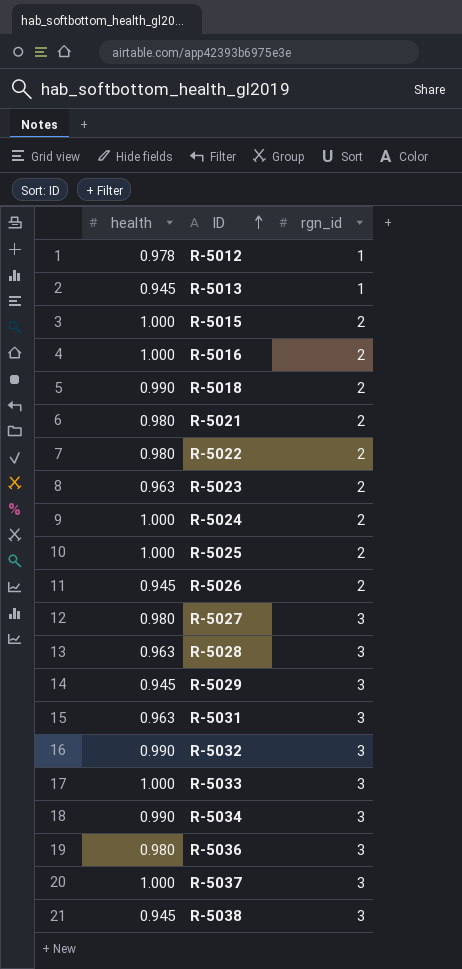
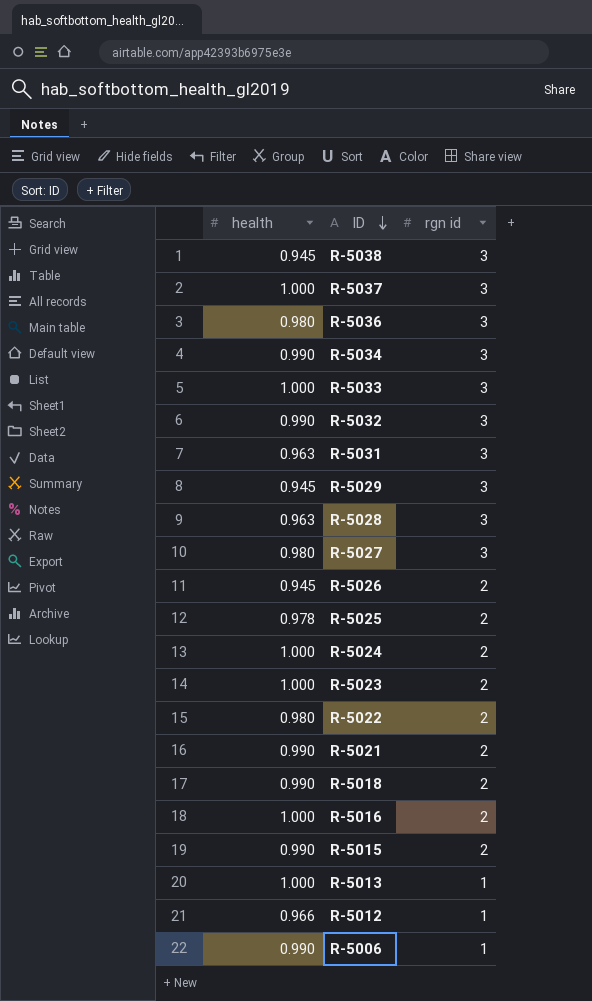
row order: ID ascending -> ID descending
column name: rgn_id -> rgn id
R-5025 | health: 1.000 -> 0.978
R-5023 | health: 0.963 -> 1.000
R-5021 | health: 0.980 -> 0.990
R-5015 | health: 1.000 -> 0.990
R-5013 | health: 0.945 -> 1.000
R-5012 | health: 0.978 -> 0.966
row R-5006: none -> 0.990 | 1

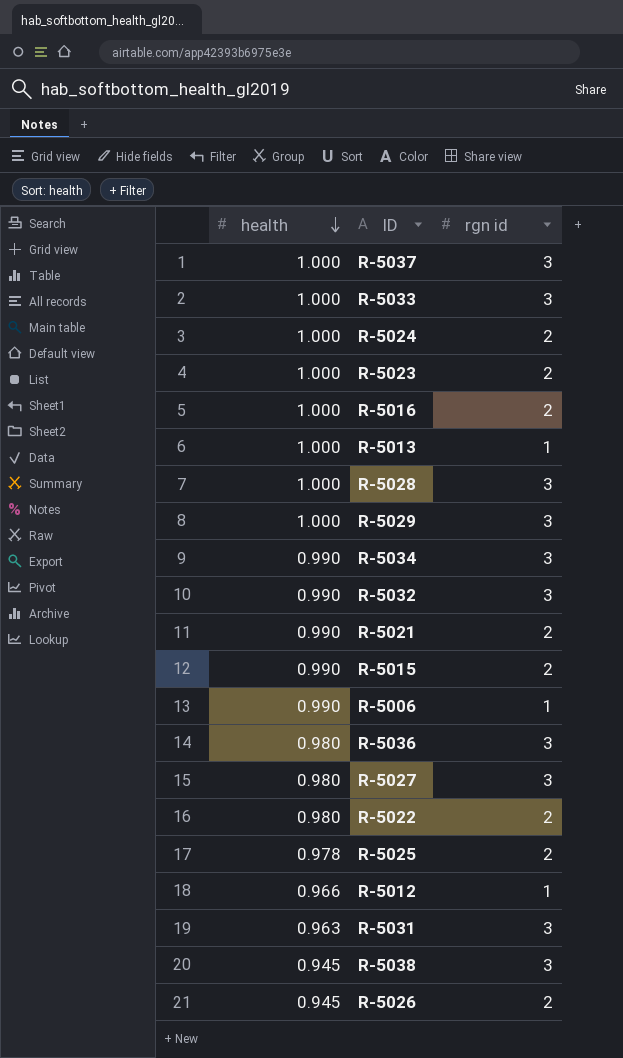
row order: ID descending -> health descending
row R-5018: 0.990 | 2 -> none
R-5028 | health: 0.963 -> 1.000
R-5029 | health: 0.945 -> 1.000

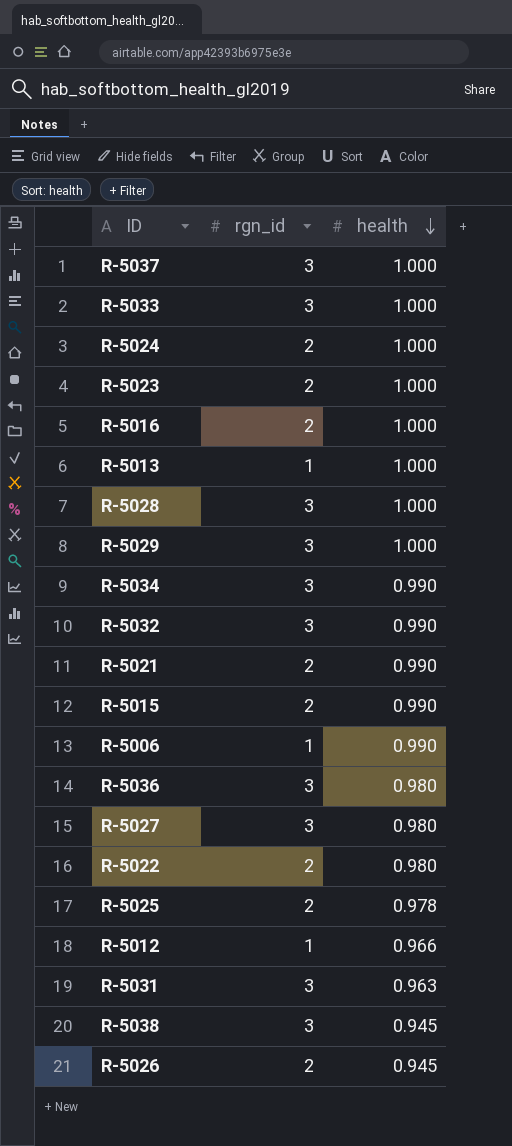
column name: rgn id -> rgn_id
column health | position: 1 -> 3

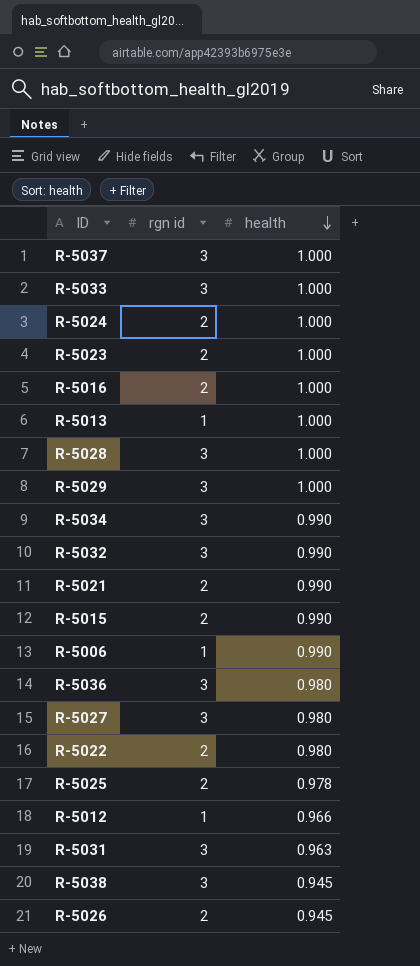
column name: rgn_id -> rgn id

